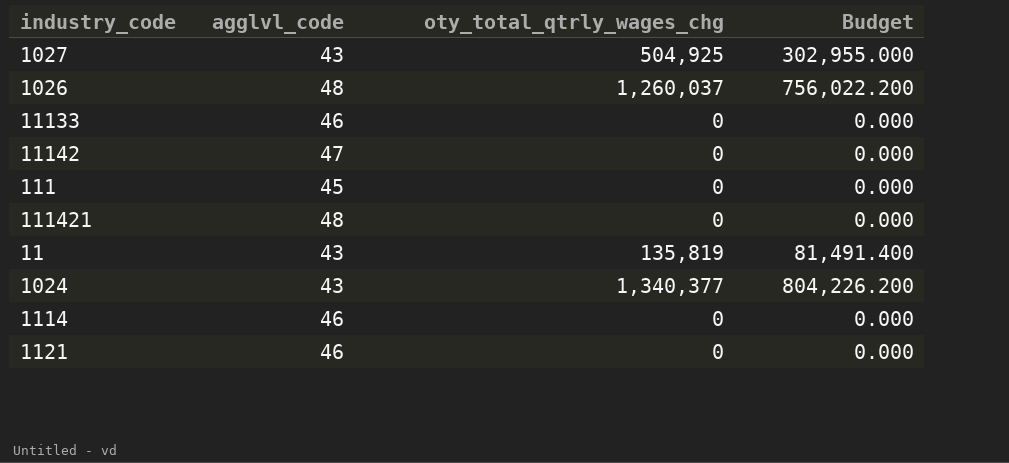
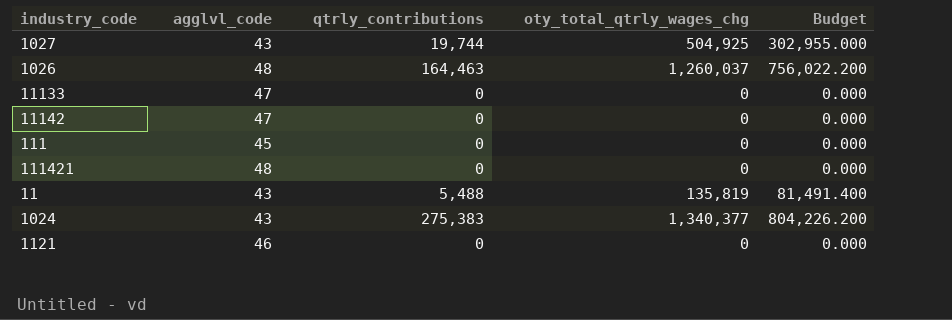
column qtrly_contributions | position: none -> 3
row 1114: 46 | 0 | 0.000 -> none
11133 | agglvl_code: 46 -> 47

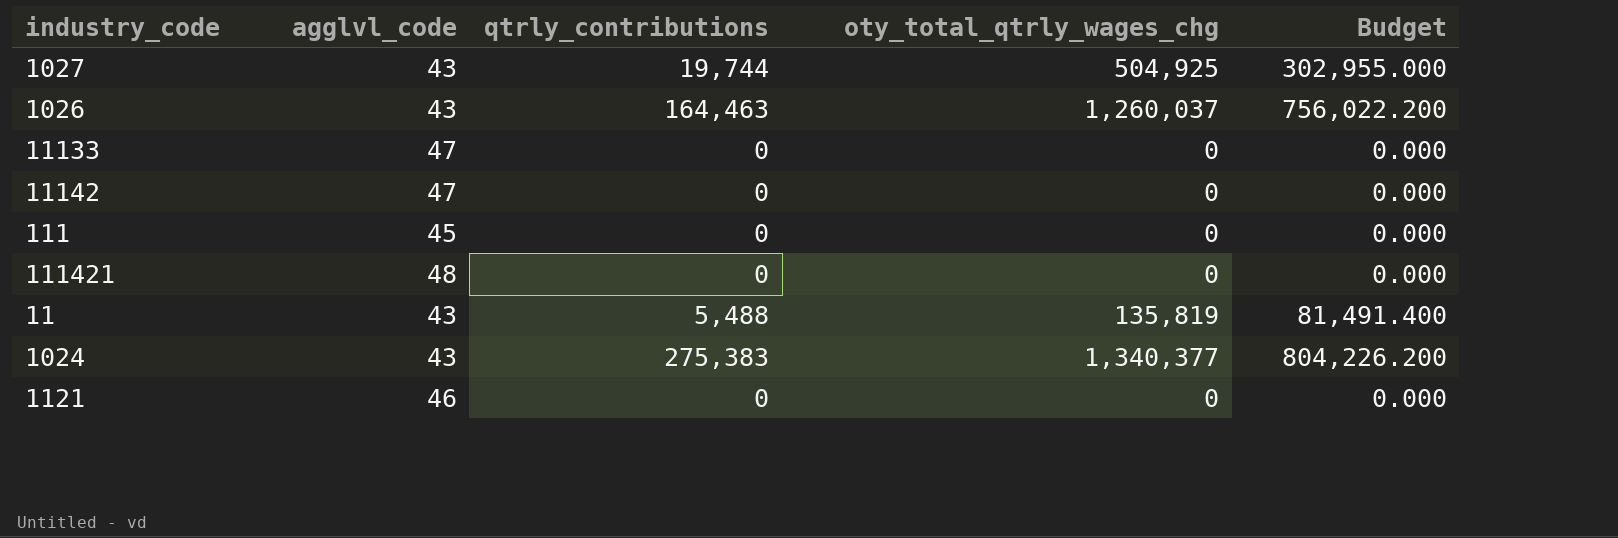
1026 | agglvl_code: 48 -> 43

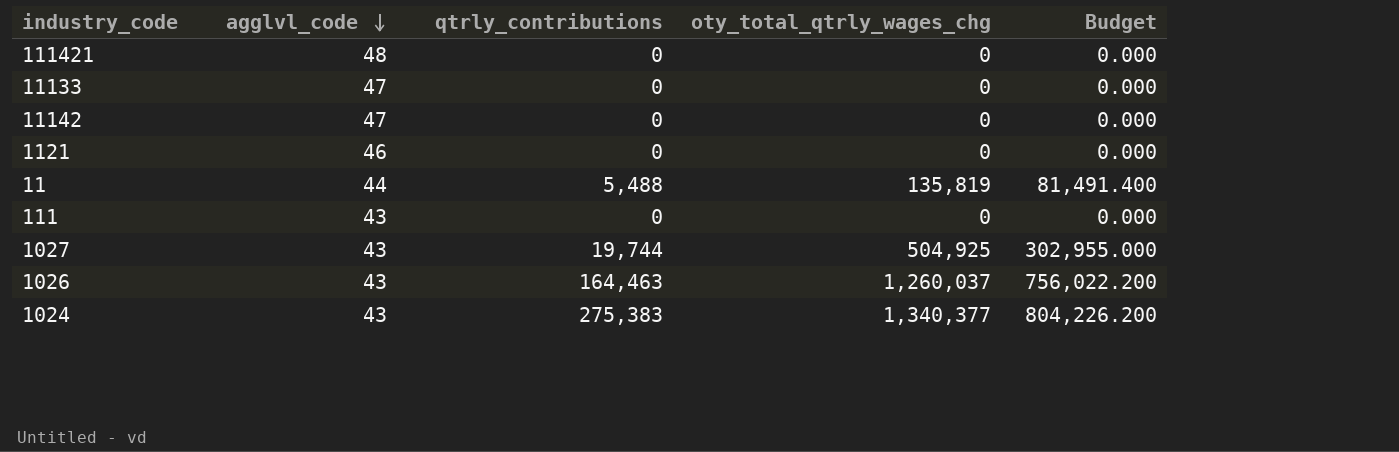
row order: none -> agglvl_code descending
11 | agglvl_code: 43 -> 44
111 | agglvl_code: 45 -> 43

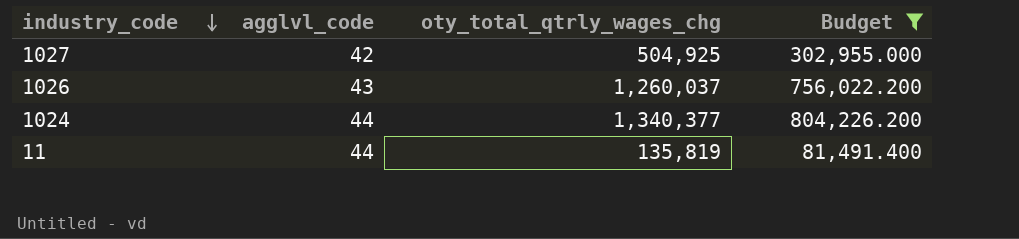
filter: none -> Budget != 0.000
row order: agglvl_code descending -> industry_code descending
column qtrly_contributions | position: 3 -> none
1027 | agglvl_code: 43 -> 42
1024 | agglvl_code: 43 -> 44

